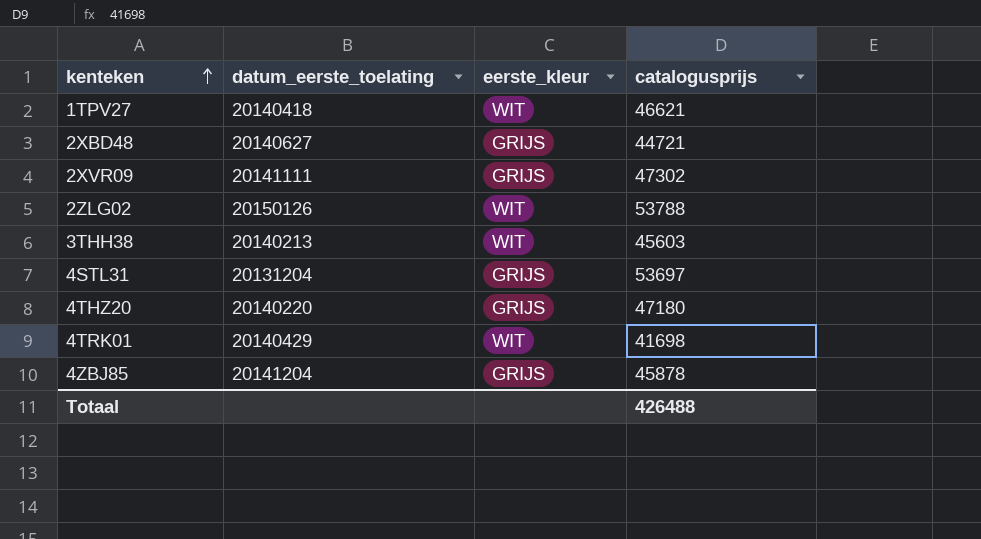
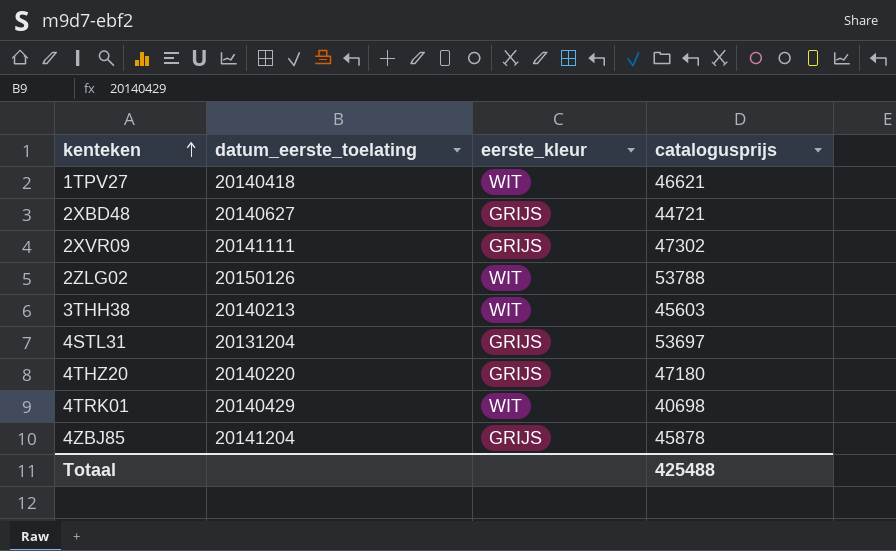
4TRK01 | catalogusprijs: 41698 -> 40698
Totaal | catalogusprijs: 426488 -> 425488

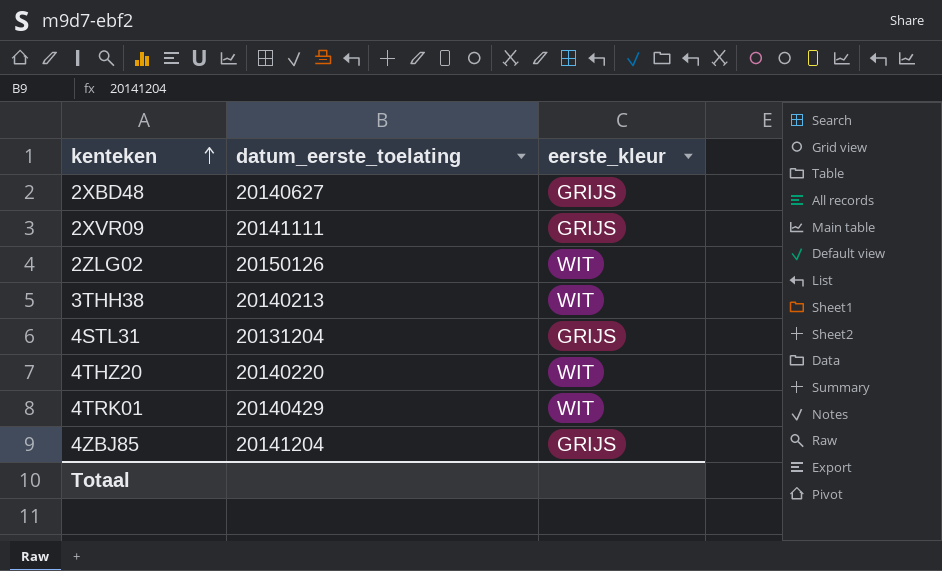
column catalogusprijs | position: 4 -> none
row 1TPV27: 20140418 | WIT | 46621 -> none
4THZ20 | eerste_kleur: GRIJS -> WIT

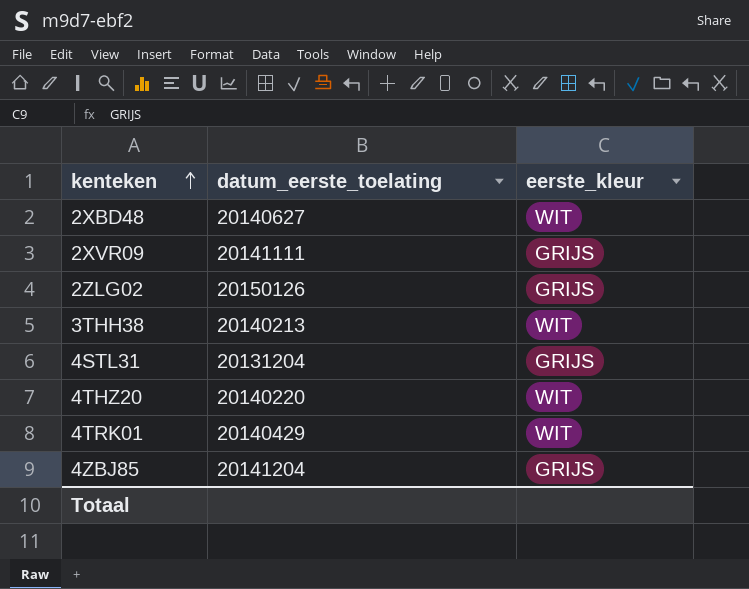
2XBD48 | eerste_kleur: GRIJS -> WIT
2ZLG02 | eerste_kleur: WIT -> GRIJS

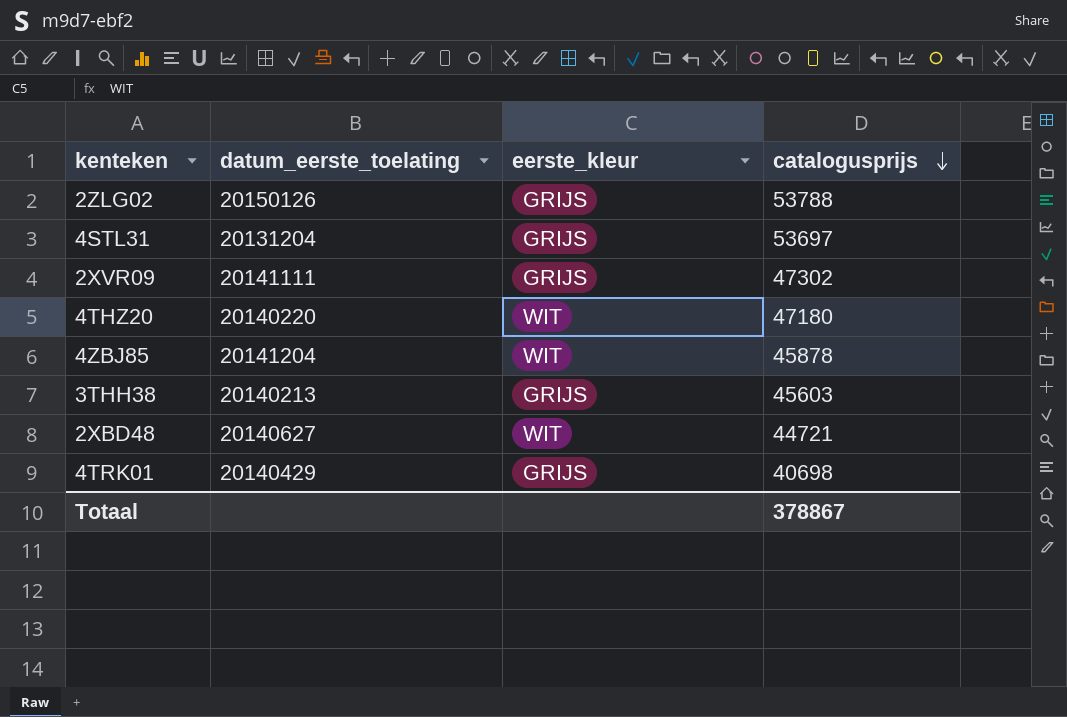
row order: kenteken ascending -> catalogusprijs descending
column catalogusprijs | position: none -> 4
4ZBJ85 | eerste_kleur: GRIJS -> WIT
3THH38 | eerste_kleur: WIT -> GRIJS
4TRK01 | eerste_kleur: WIT -> GRIJS

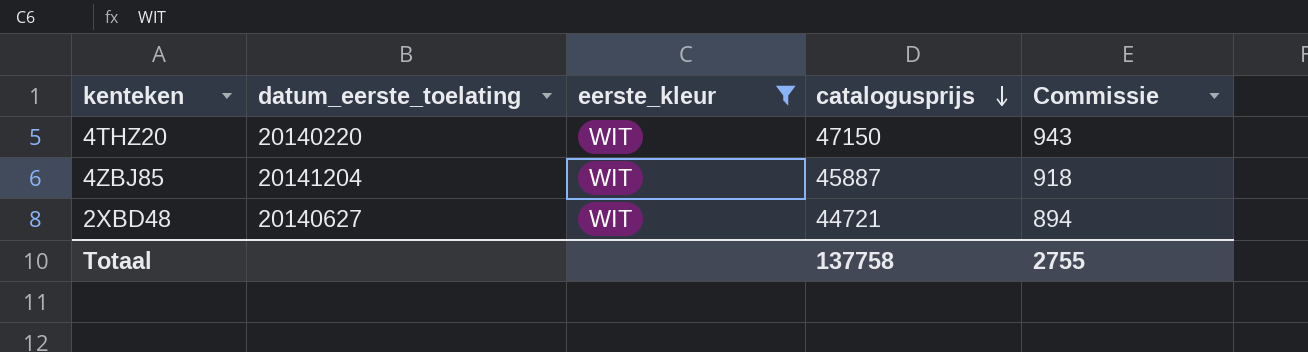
filter: none -> eerste_kleur = WIT
column Commissie | formula: none -> [catalogusprijs] * 0,02
4THZ20 | catalogusprijs: 47180 -> 47150
4ZBJ85 | catalogusprijs: 45878 -> 45887
Totaal | catalogusprijs: 378867 -> 137758

